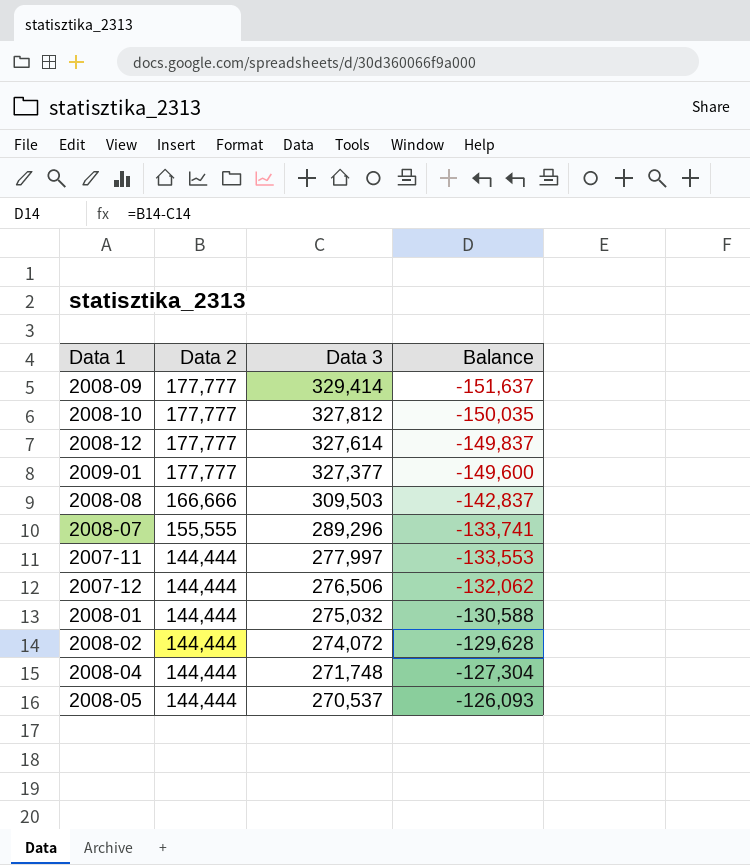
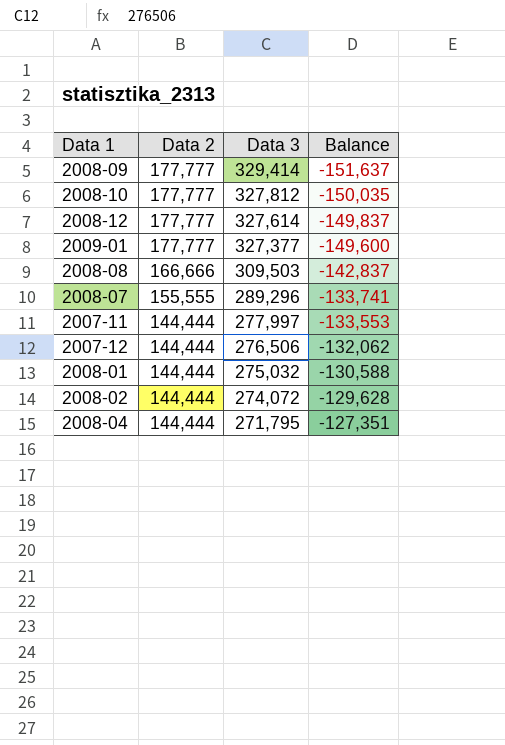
row 2008-05: 144,444 | 270,537 | -126,093 -> none
2008-04 | Data 3: 271,748 -> 271,795
2008-04 | Balance: -127,304 -> -127,351

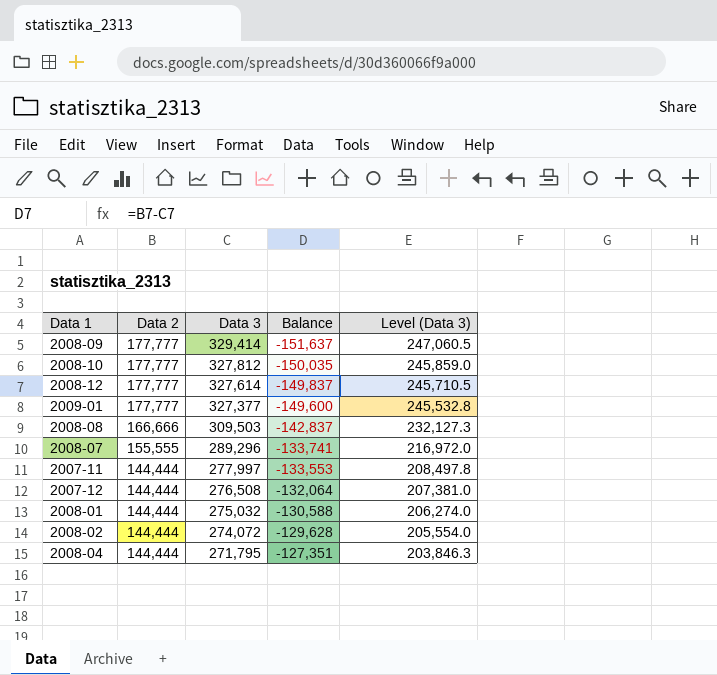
column Level (Data 3) | formula: none -> [Data 3] * 0.75
2007-12 | Data 3: 276,506 -> 276,508
2007-12 | Balance: -132,062 -> -132,064

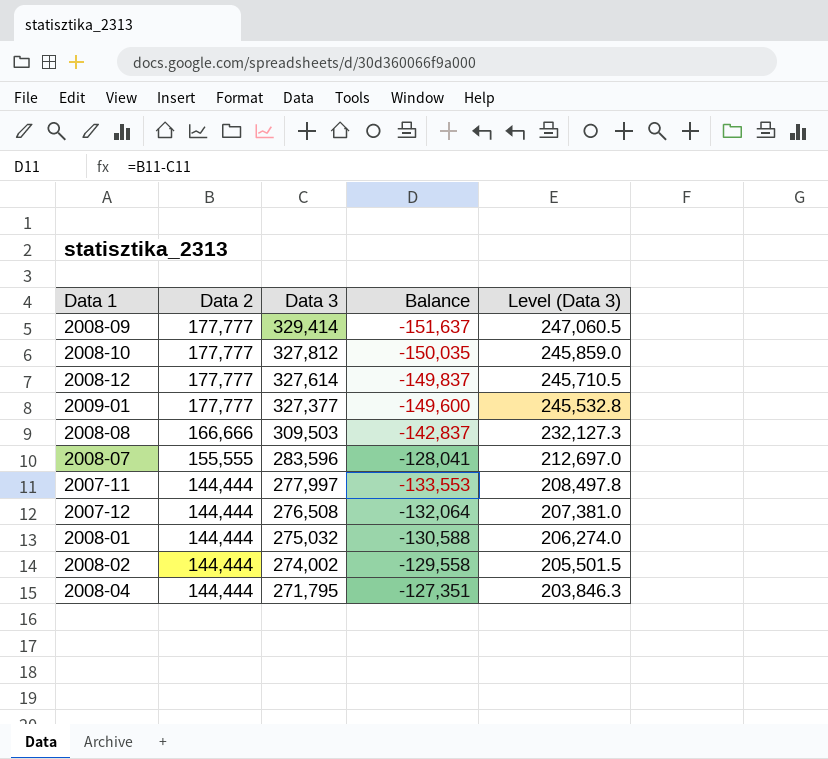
2008-07 | Data 3: 289,296 -> 283,596
2008-07 | Balance: -133,741 -> -128,041
2008-07 | Level (Data 3): 216,972.0 -> 212,697.0
2008-02 | Data 3: 274,072 -> 274,002
2008-02 | Balance: -129,628 -> -129,558
2008-02 | Level (Data 3): 205,554.0 -> 205,501.5

